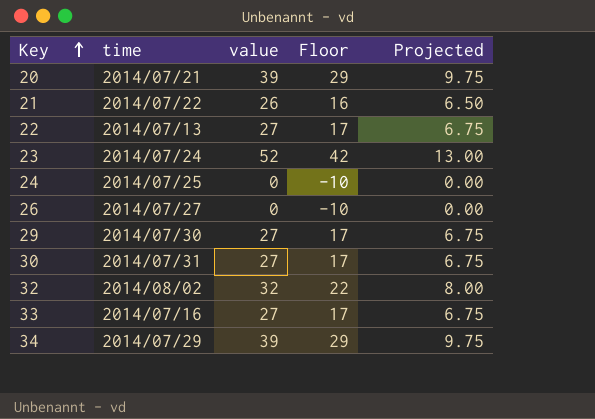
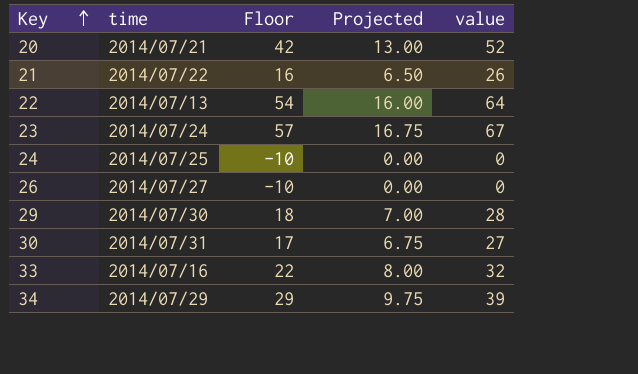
column value | position: 3 -> 5
row 32: 2014/08/02 | 32 | 22 | 8.00 -> none
20 | Floor: 29 -> 42
20 | Projected: 9.75 -> 13.00
20 | value: 39 -> 52
22 | Floor: 17 -> 54
22 | Projected: 6.75 -> 16.00
22 | value: 27 -> 64
23 | Floor: 42 -> 57
23 | Projected: 13.00 -> 16.75
23 | value: 52 -> 67
29 | Floor: 17 -> 18
29 | Projected: 6.75 -> 7.00
29 | value: 27 -> 28
33 | Floor: 17 -> 22
33 | Projected: 6.75 -> 8.00
33 | value: 27 -> 32

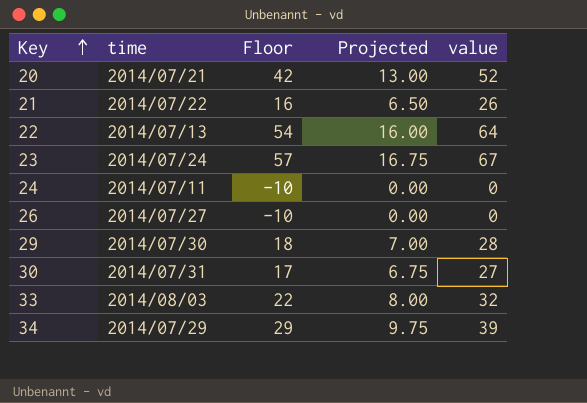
24 | time: 2014/07/25 -> 2014/07/11
33 | time: 2014/07/16 -> 2014/08/03

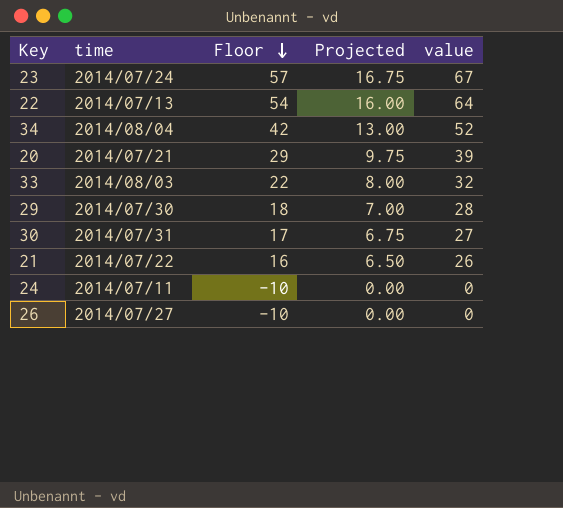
row order: Key ascending -> Floor descending
34 | time: 2014/07/29 -> 2014/08/04
34 | Floor: 29 -> 42
34 | Projected: 9.75 -> 13.00
34 | value: 39 -> 52
20 | Floor: 42 -> 29
20 | Projected: 13.00 -> 9.75
20 | value: 52 -> 39

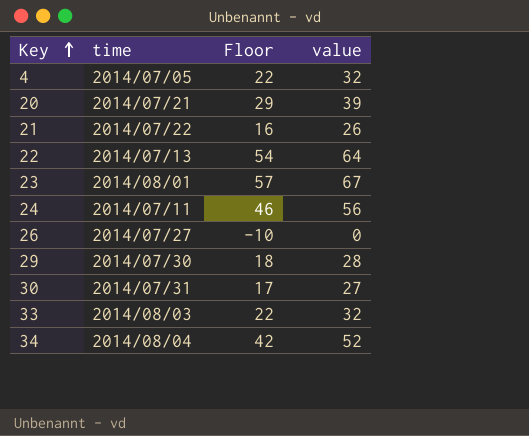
row order: Floor descending -> Key ascending
column Projected | formula: [value] * 0.25 -> none
row 4: none -> 2014/07/05 | 22 | 32
23 | time: 2014/07/24 -> 2014/08/01
24 | Floor: -10 -> 46
24 | value: 0 -> 56

